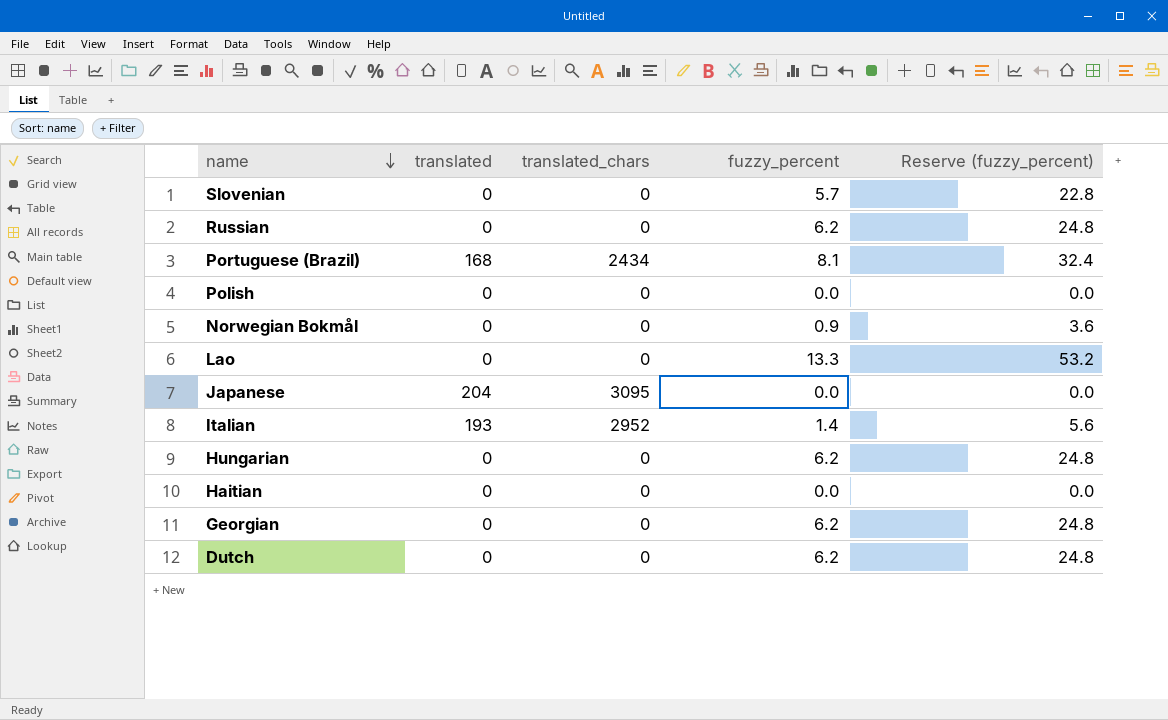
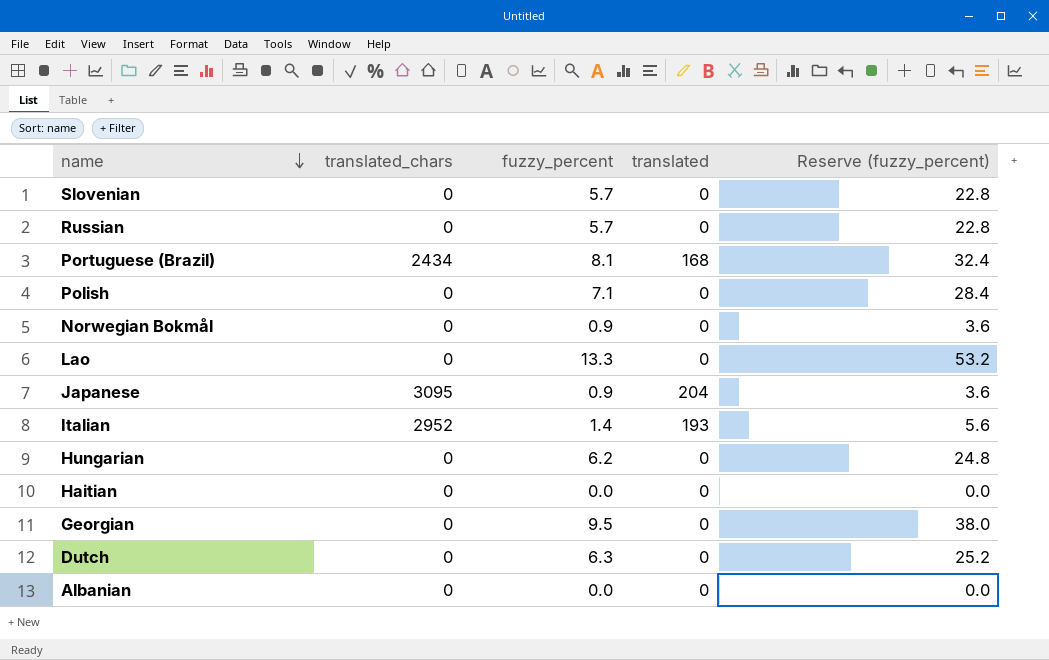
column translated | position: 2 -> 4
Russian | fuzzy_percent: 6.2 -> 5.7
Russian | Reserve (fuzzy_percent): 24.8 -> 22.8
Polish | fuzzy_percent: 0.0 -> 7.1
Polish | Reserve (fuzzy_percent): 0.0 -> 28.4
Japanese | fuzzy_percent: 0.0 -> 0.9
Japanese | Reserve (fuzzy_percent): 0.0 -> 3.6
Georgian | fuzzy_percent: 6.2 -> 9.5
Georgian | Reserve (fuzzy_percent): 24.8 -> 38.0
Dutch | fuzzy_percent: 6.2 -> 6.3
Dutch | Reserve (fuzzy_percent): 24.8 -> 25.2
row Albanian: none -> 0 | 0.0 | 0 | 0.0

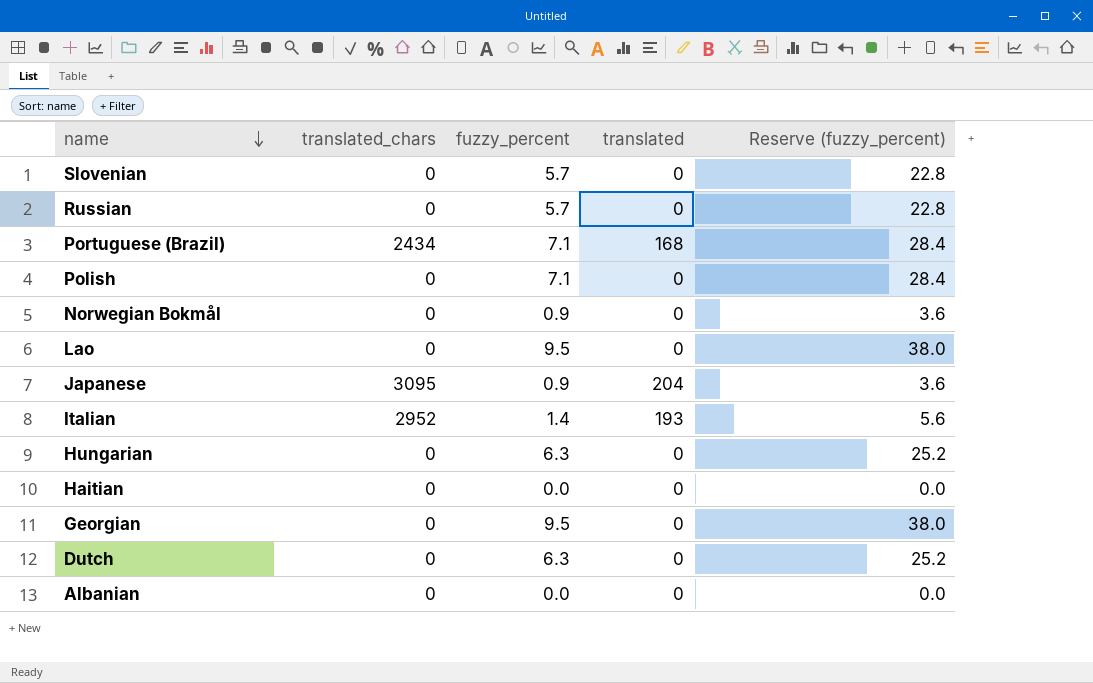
Portuguese (Brazil) | fuzzy_percent: 8.1 -> 7.1
Portuguese (Brazil) | Reserve (fuzzy_percent): 32.4 -> 28.4
Lao | fuzzy_percent: 13.3 -> 9.5
Lao | Reserve (fuzzy_percent): 53.2 -> 38.0
Hungarian | fuzzy_percent: 6.2 -> 6.3
Hungarian | Reserve (fuzzy_percent): 24.8 -> 25.2

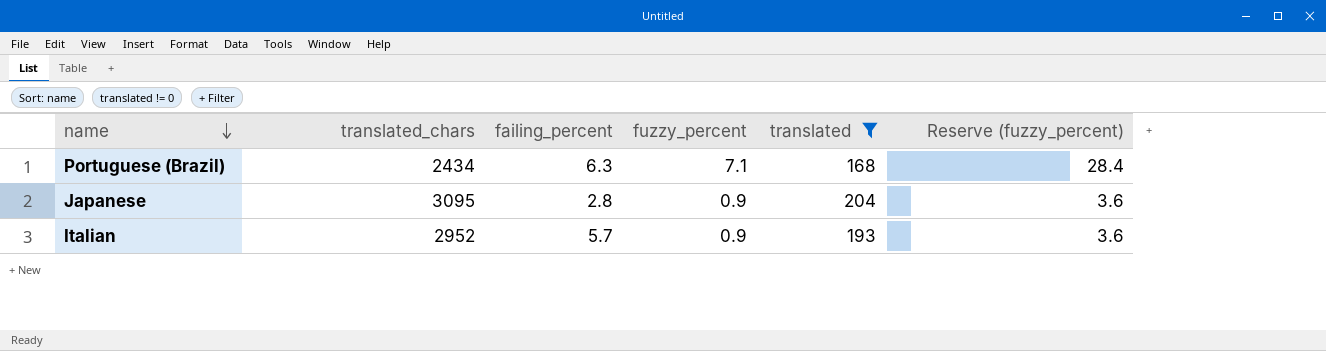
filter: none -> translated != 0
column failing_percent | position: none -> 3
Italian | fuzzy_percent: 1.4 -> 0.9
Italian | Reserve (fuzzy_percent): 5.6 -> 3.6

